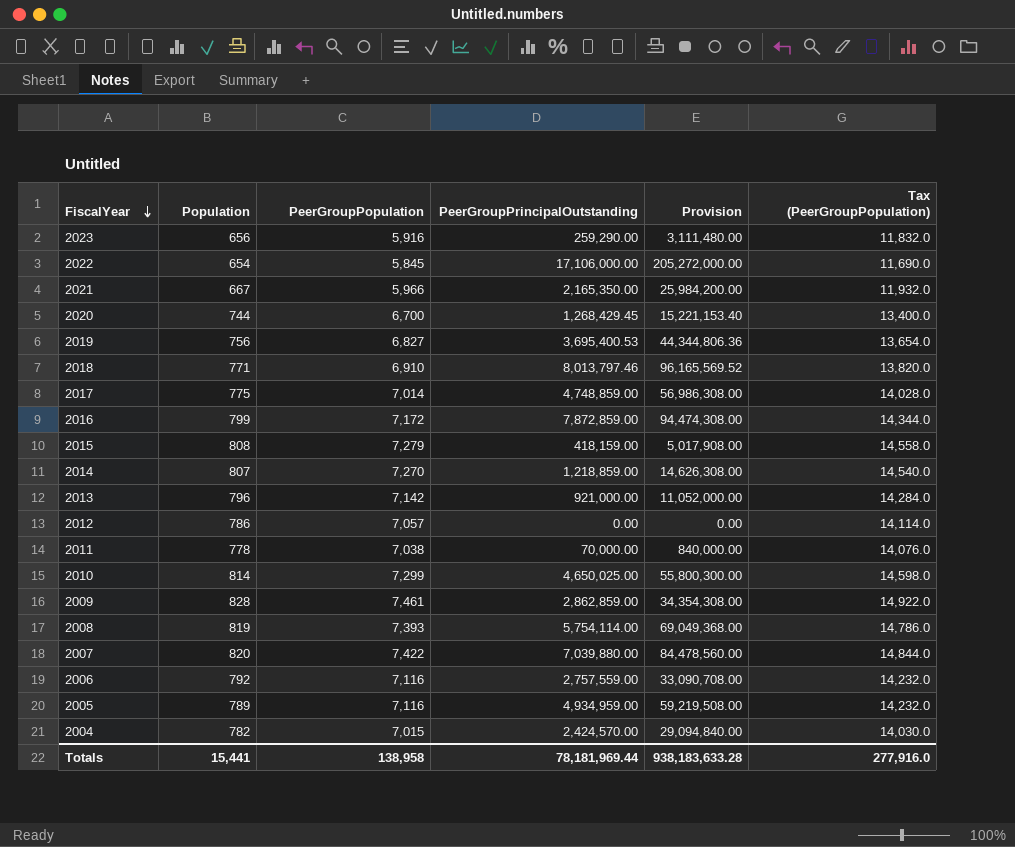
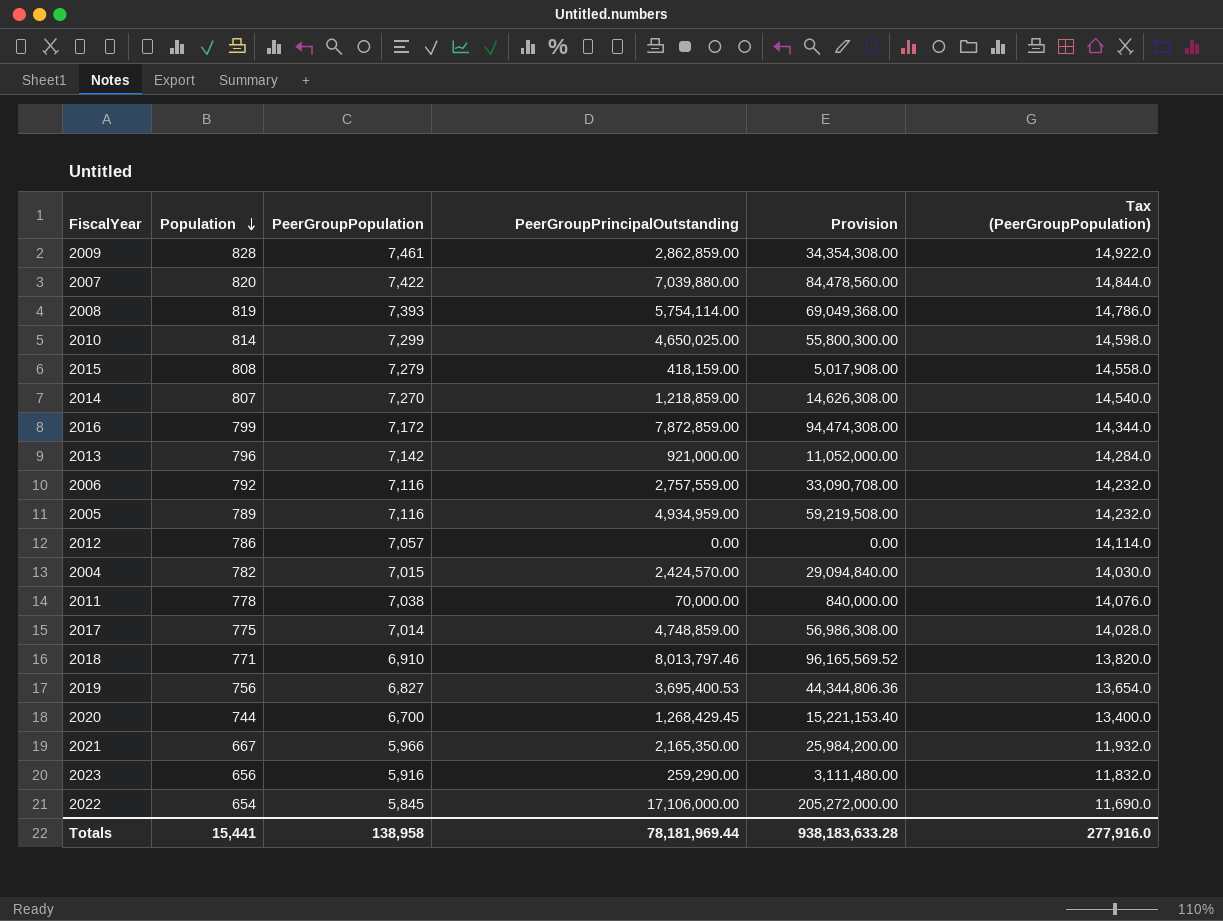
row order: FiscalYear descending -> Population descending

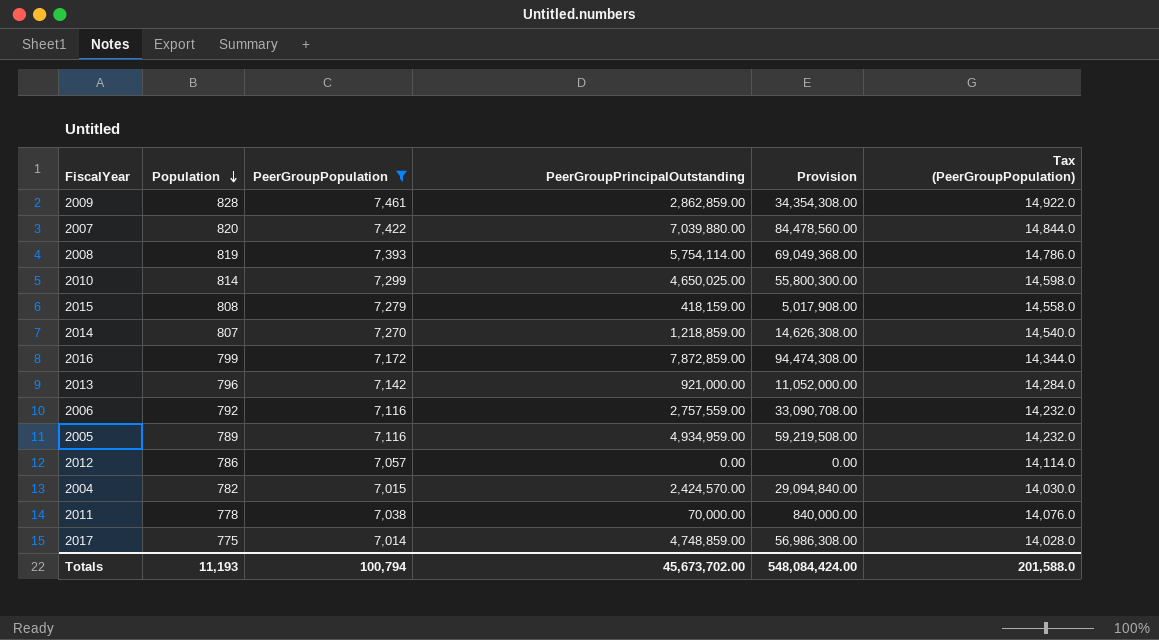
filter: none -> PeerGroupPopulation >= 7,014
Totals | Population: 15,441 -> 11,193
Totals | PeerGroupPopulation: 138,958 -> 100,794
Totals | PeerGroupPrincipalOutstanding: 78,181,969.44 -> 45,673,702.00
Totals | Provision: 938,183,633.28 -> 548,084,424.00
Totals | Tax (PeerGroupPopulation): 277,916.0 -> 201,588.0

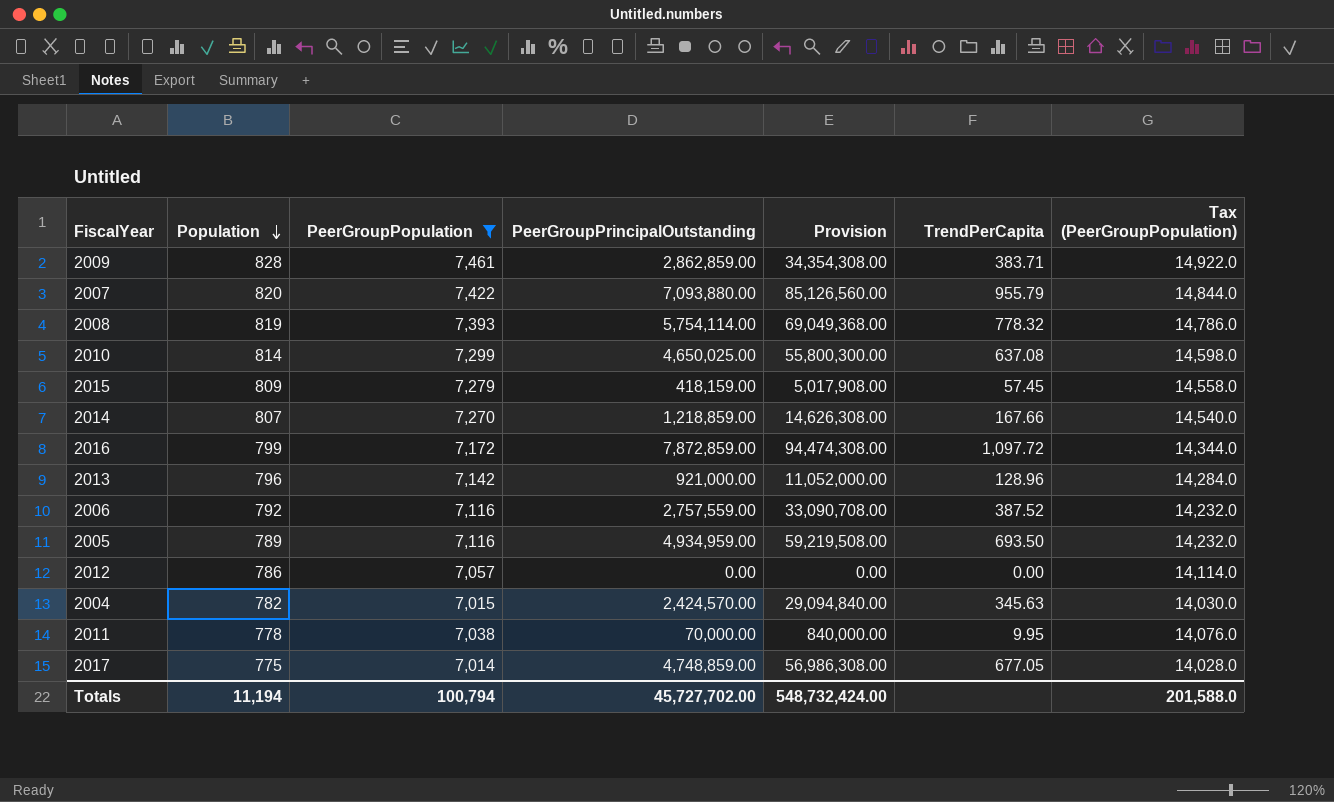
column TrendPerCapita | formula: none -> [PeerGroupPrincipalOutstanding] / [PeerGroupPopulation]
2007 | PeerGroupPrincipalOutstanding: 7,039,880.00 -> 7,093,880.00
2007 | Provision: 84,478,560.00 -> 85,126,560.00
2015 | Population: 808 -> 809
Totals | Population: 11,193 -> 11,194
Totals | PeerGroupPrincipalOutstanding: 45,673,702.00 -> 45,727,702.00
Totals | Provision: 548,084,424.00 -> 548,732,424.00

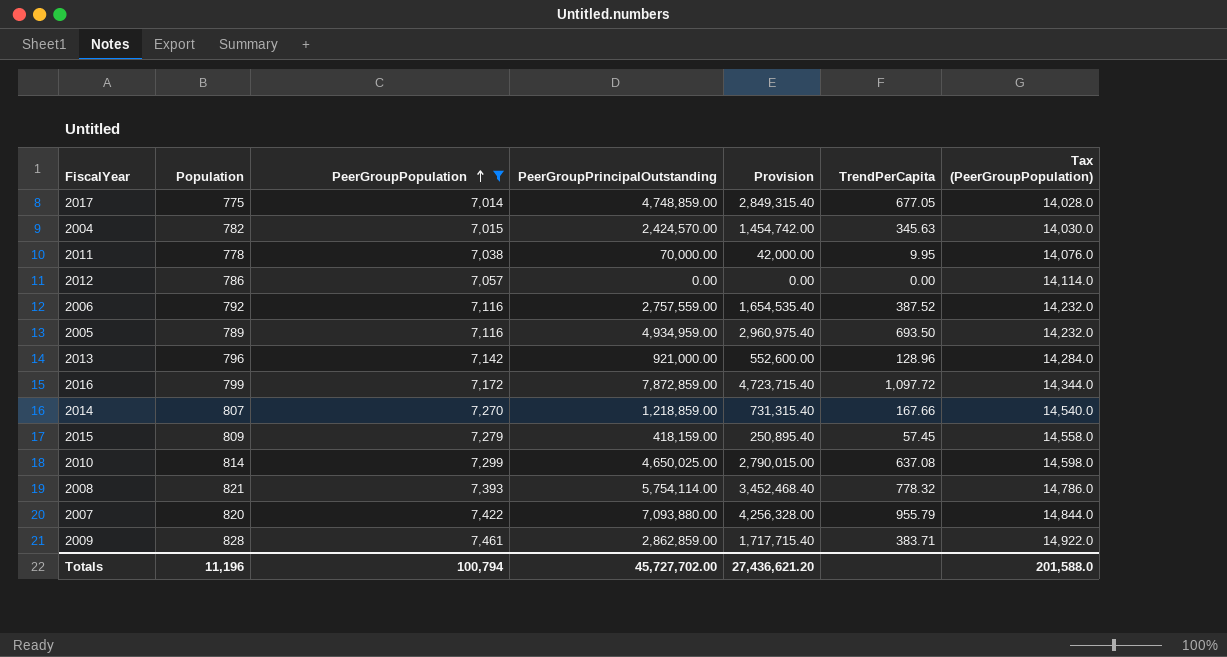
row order: Population descending -> PeerGroupPopulation ascending
column Provision | formula: [PeerGroupPrincipalOutstanding] * 12 -> [PeerGroupPrincipalOutstanding] * 0.6
2008 | Population: 819 -> 821
Totals | Population: 11,194 -> 11,196
Totals | Provision: 548,732,424.00 -> 27,436,621.20

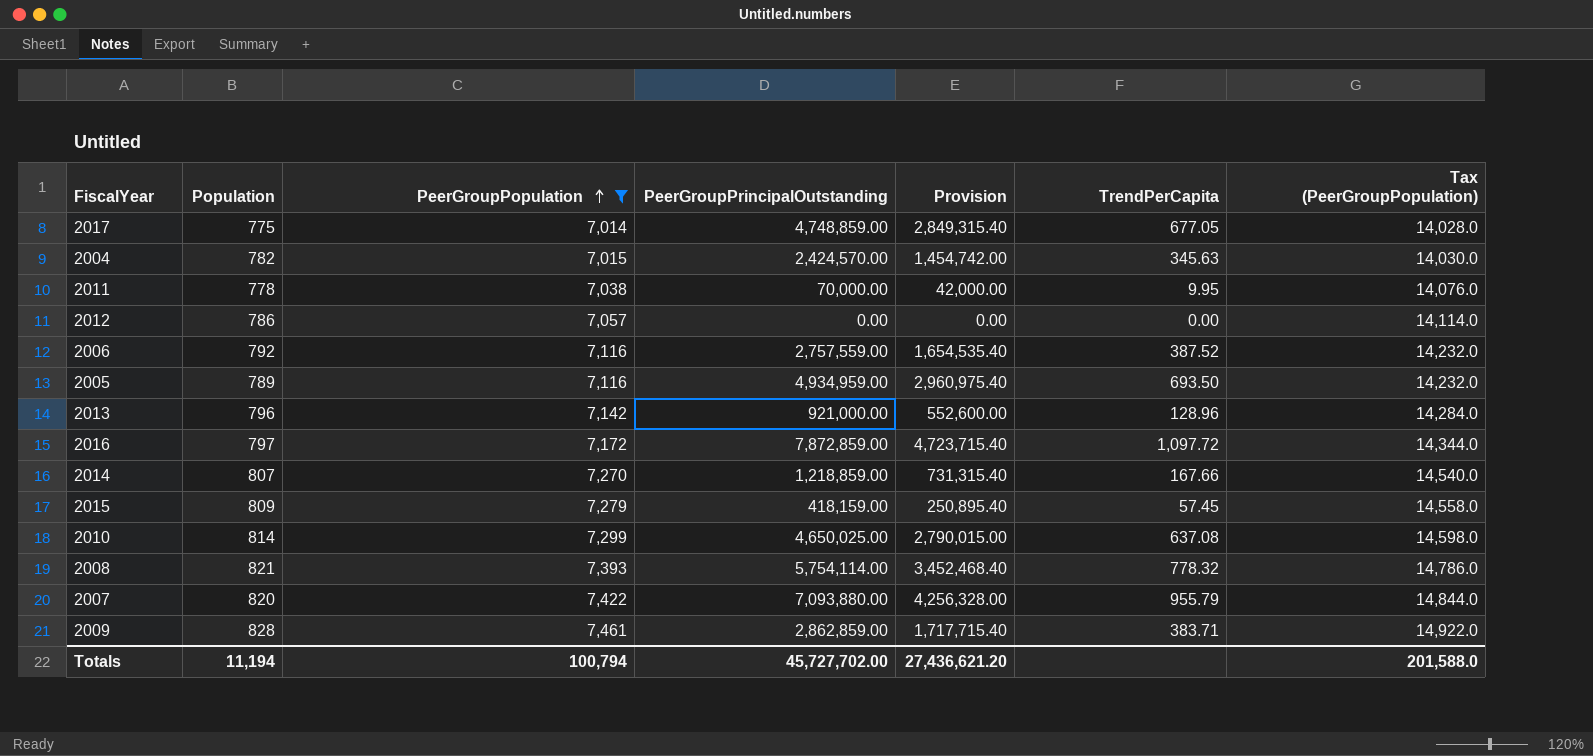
2016 | Population: 799 -> 797
Totals | Population: 11,196 -> 11,194

